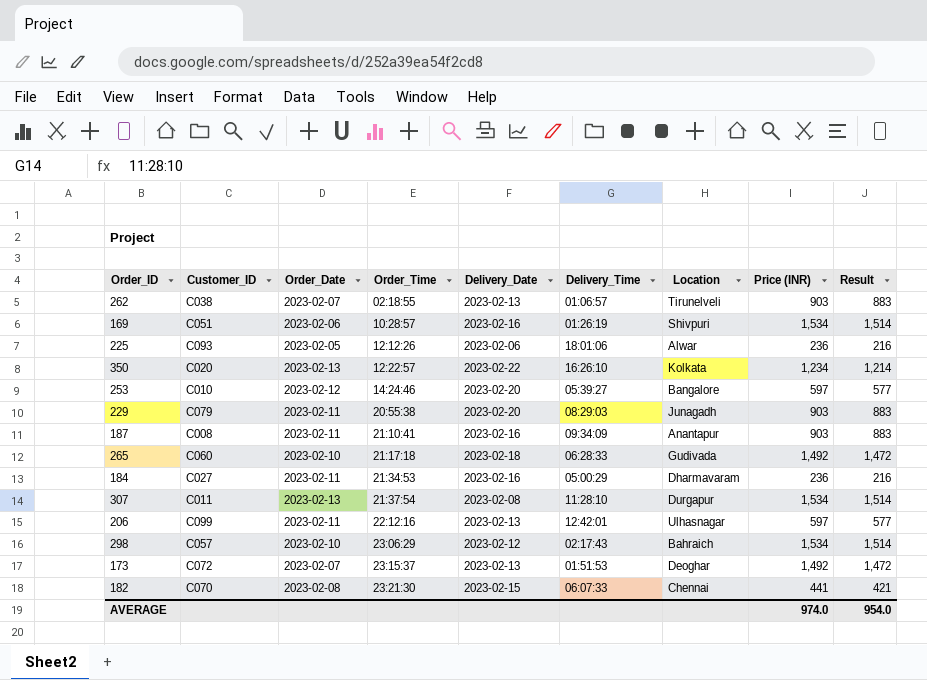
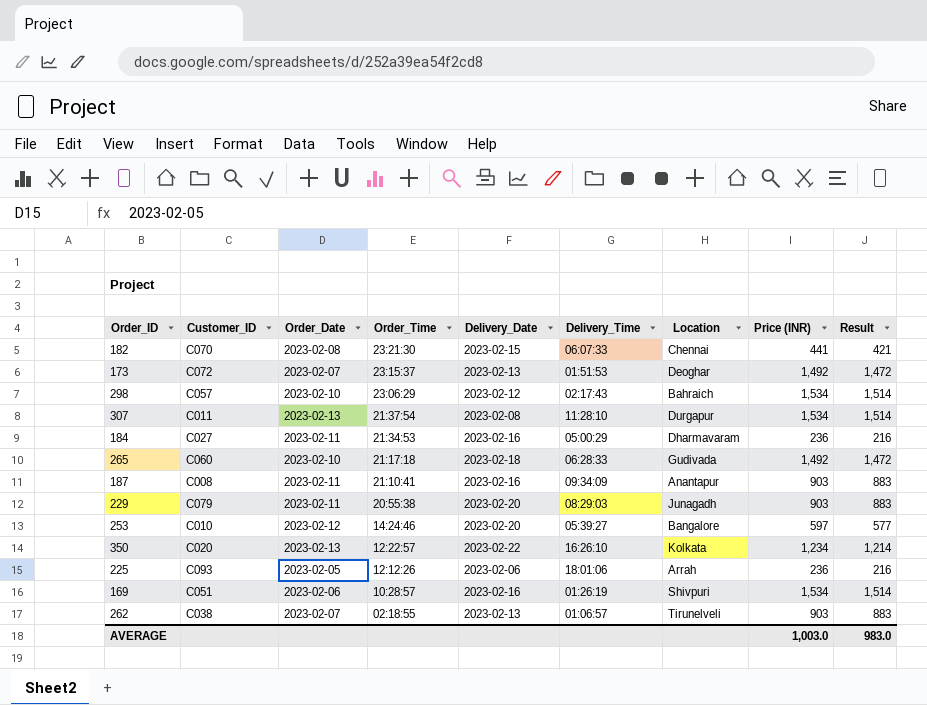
row order: Order_Time ascending -> Order_Time descending
row 206: C099 | 2023-02-11 | 22:12:16 | 2023-02-13 | 12:42:01 | Ulhasnagar | 597 | 577 -> none
225 | Location: Alwar -> Arrah
AVERAGE | Price (INR): 974.0 -> 1,003.0
AVERAGE | Result: 954.0 -> 983.0

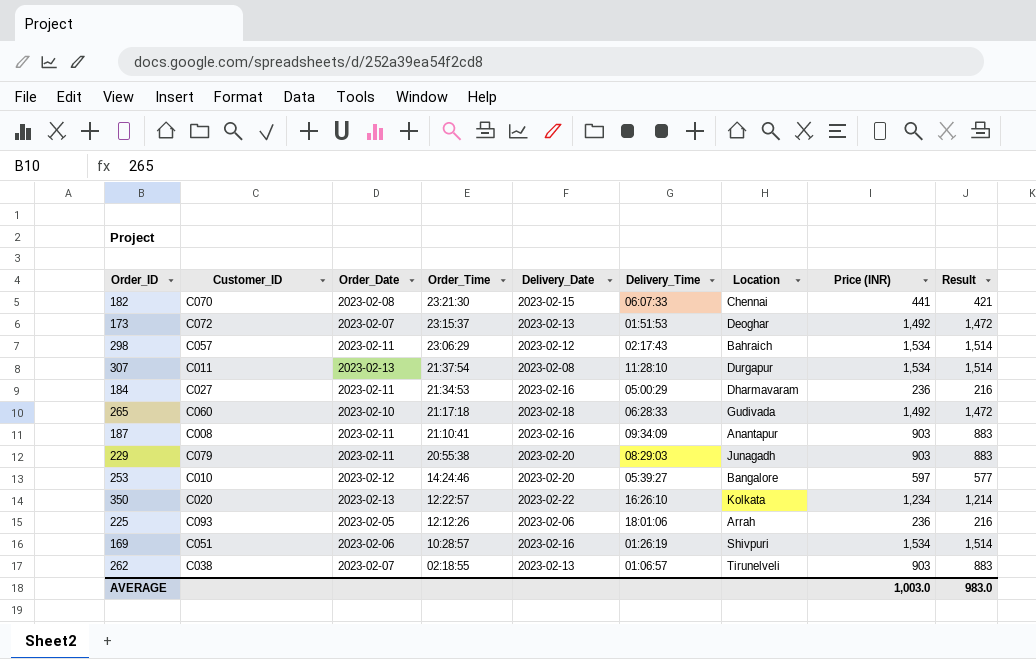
298 | Order_Date: 2023-02-10 -> 2023-02-11

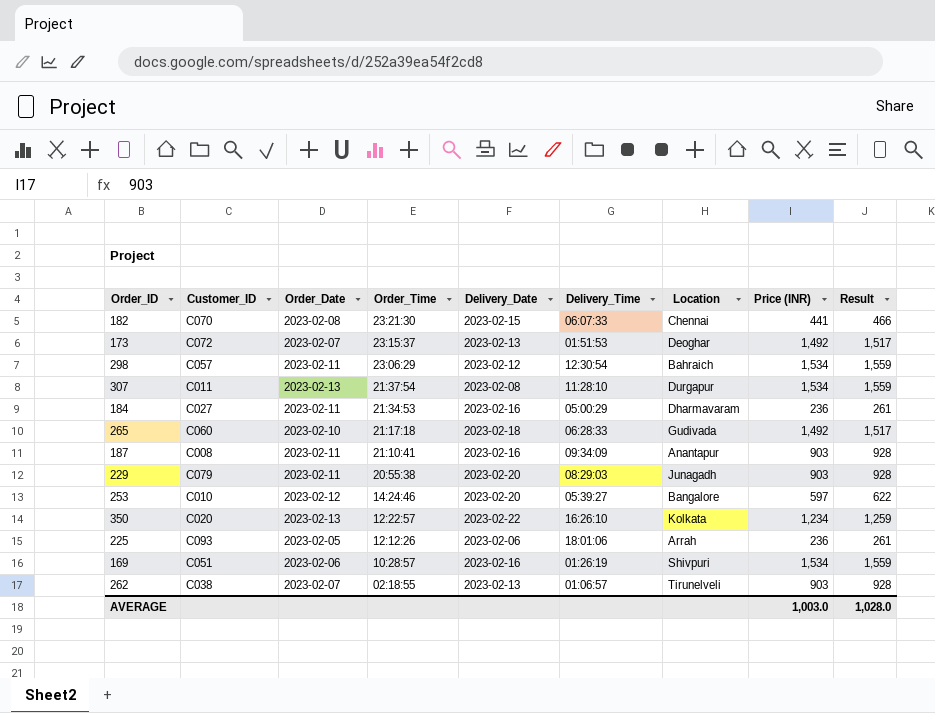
column Result | formula: [Price (INR)] - 20 -> [Price (INR)] + 25
298 | Delivery_Time: 02:17:43 -> 12:30:54
AVERAGE | Result: 983.0 -> 1,028.0

